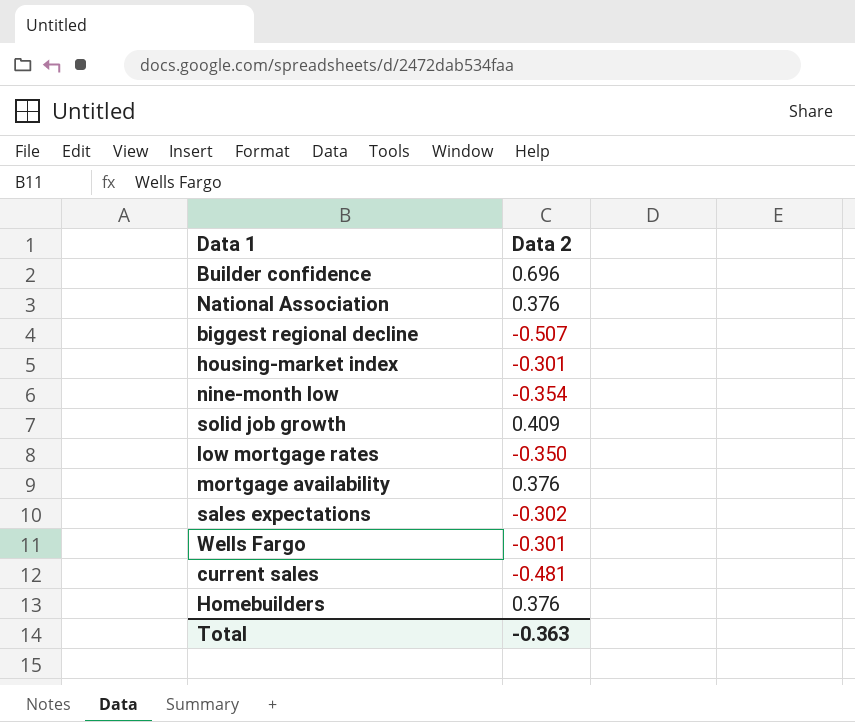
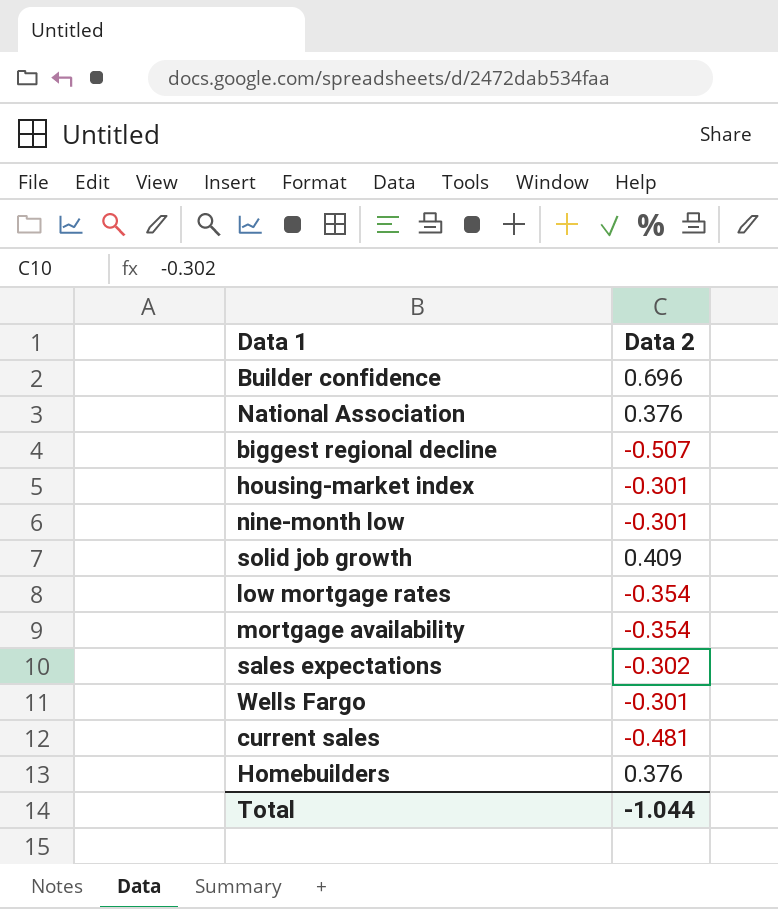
nine-month low | Data 2: -0.354 -> -0.301
low mortgage rates | Data 2: -0.350 -> -0.354
mortgage availability | Data 2: 0.376 -> -0.354
Total | Data 2: -0.363 -> -1.044

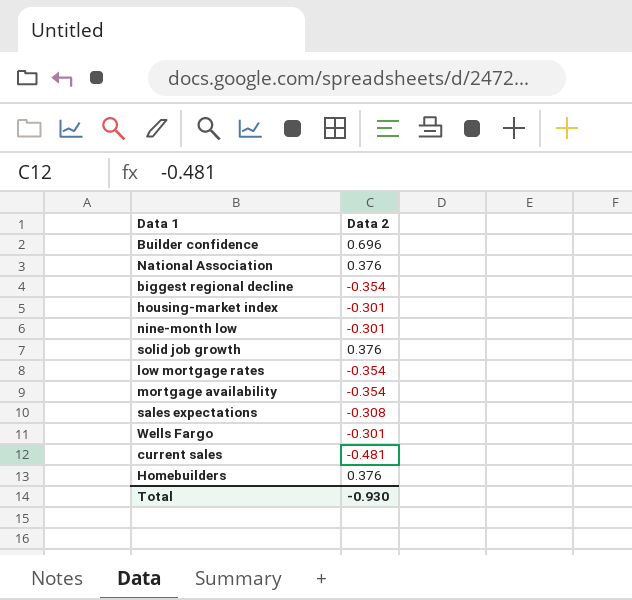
biggest regional decline | Data 2: -0.507 -> -0.354
solid job growth | Data 2: 0.409 -> 0.376
sales expectations | Data 2: -0.302 -> -0.308
Total | Data 2: -1.044 -> -0.930

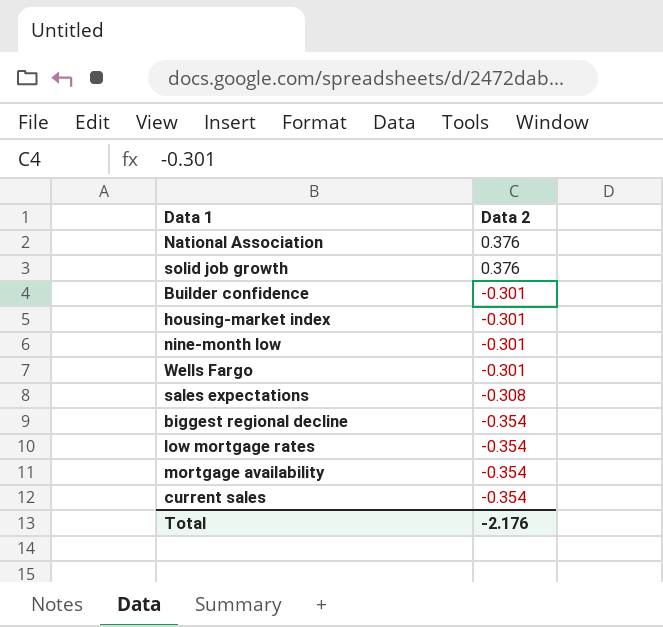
row order: none -> Data 2 descending
row Homebuilders: 0.376 -> none
Builder confidence | Data 2: 0.696 -> -0.301
current sales | Data 2: -0.481 -> -0.354
Total | Data 2: -0.930 -> -2.176

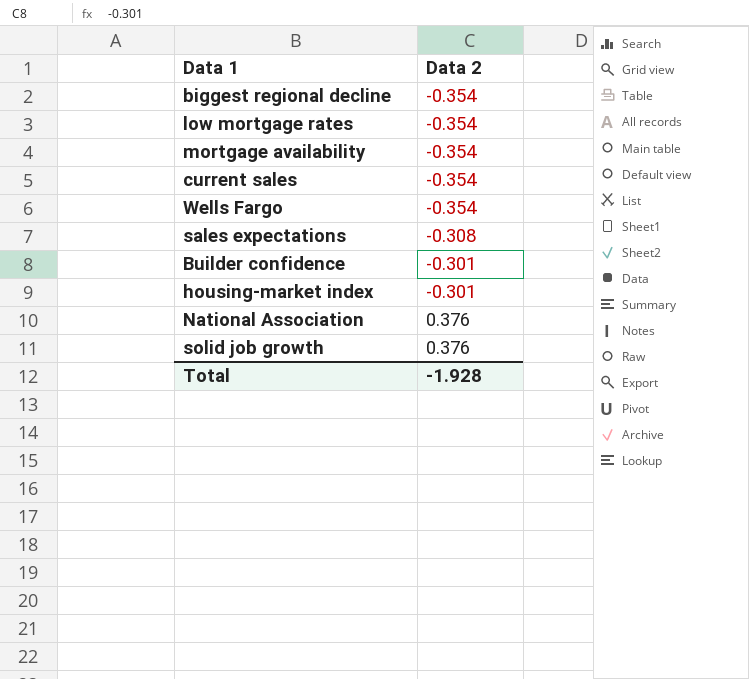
row order: Data 2 descending -> Data 2 ascending
row nine-month low: -0.301 -> none
Wells Fargo | Data 2: -0.301 -> -0.354
Total | Data 2: -2.176 -> -1.928

